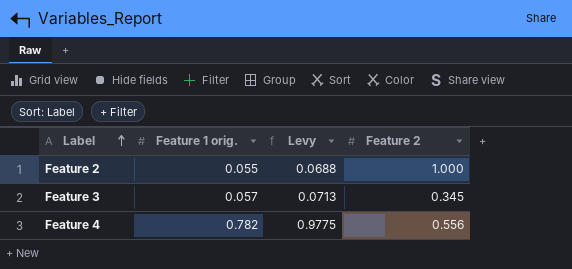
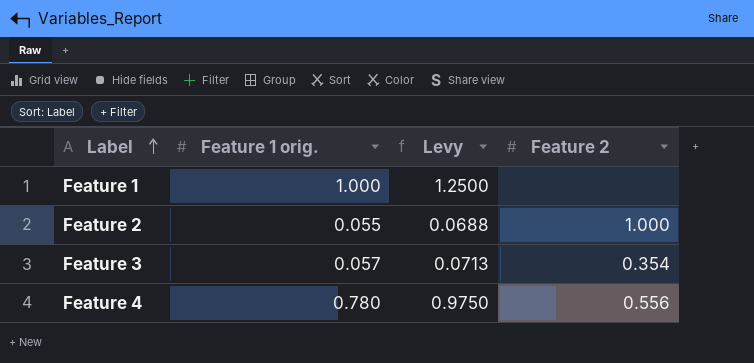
row Feature 1: none -> 1.000 | 1.2500 | none
Feature 3 | Feature 2: 0.345 -> 0.354
Feature 4 | Feature 1 orig.: 0.782 -> 0.780
Feature 4 | Levy: 0.9775 -> 0.9750

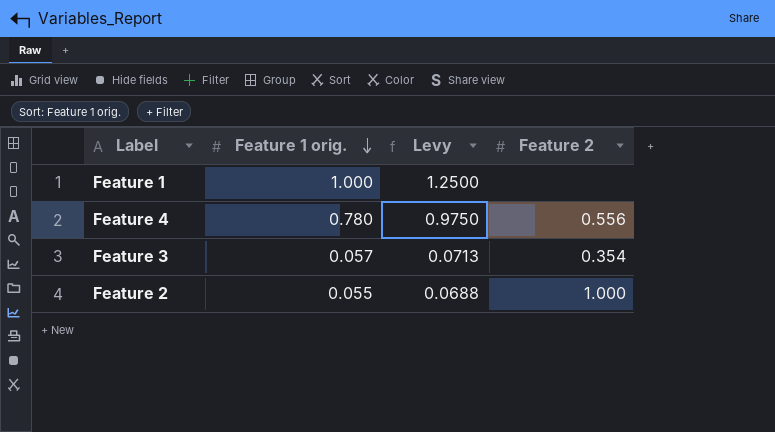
row order: Label ascending -> Feature 1 orig. descending

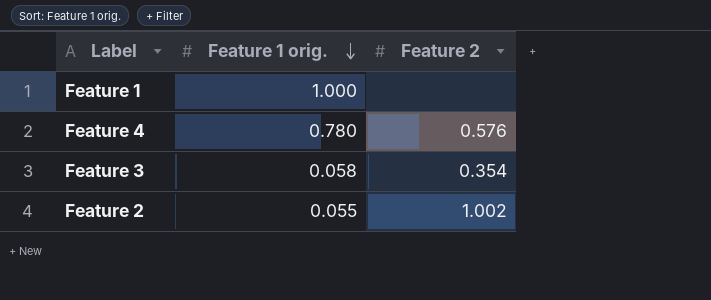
column Levy | formula: [Feature 1 orig.] * 1.25 -> none
Feature 4 | Feature 2: 0.556 -> 0.576
Feature 3 | Feature 1 orig.: 0.057 -> 0.058
Feature 2 | Feature 2: 1.000 -> 1.002

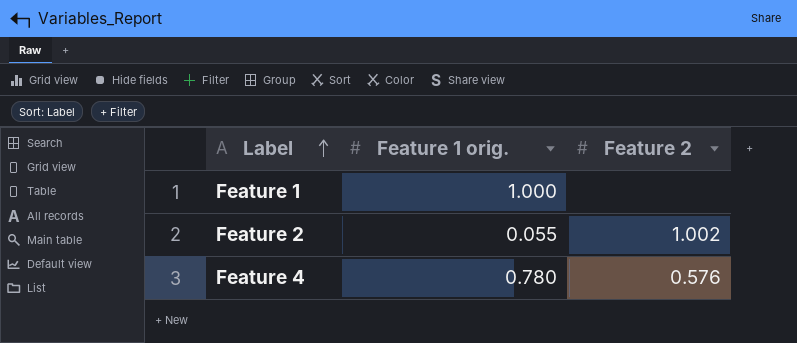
row order: Feature 1 orig. descending -> Label ascending
row Feature 3: 0.058 | 0.354 -> none

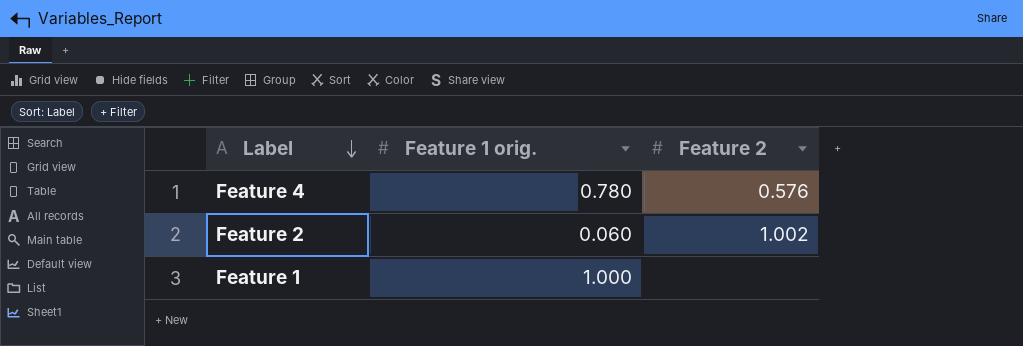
row order: Label ascending -> Label descending
Feature 2 | Feature 1 orig.: 0.055 -> 0.060

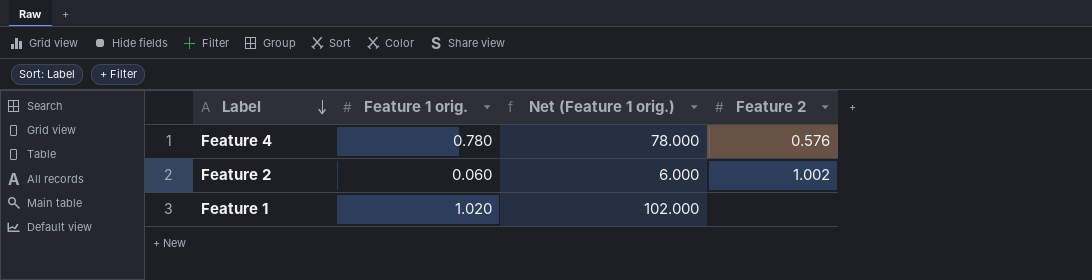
column Net (Feature 1 orig.) | formula: none -> [Feature 1 orig.] * 100
Feature 1 | Feature 1 orig.: 1.000 -> 1.020

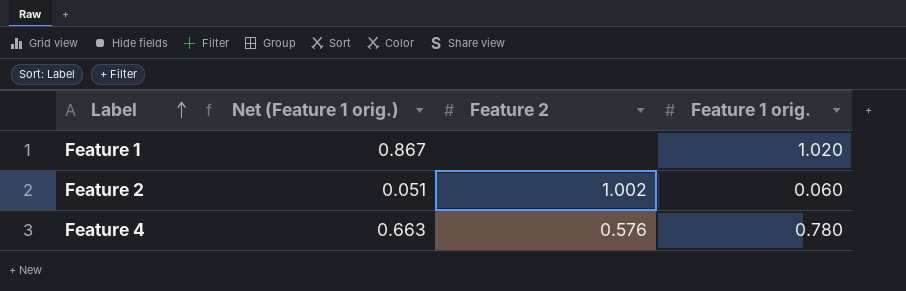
row order: Label descending -> Label ascending
column Net (Feature 1 orig.) | formula: [Feature 1 orig.] * 100 -> [Feature 1 orig.] * 0.85
column Feature 1 orig. | position: 2 -> 4

